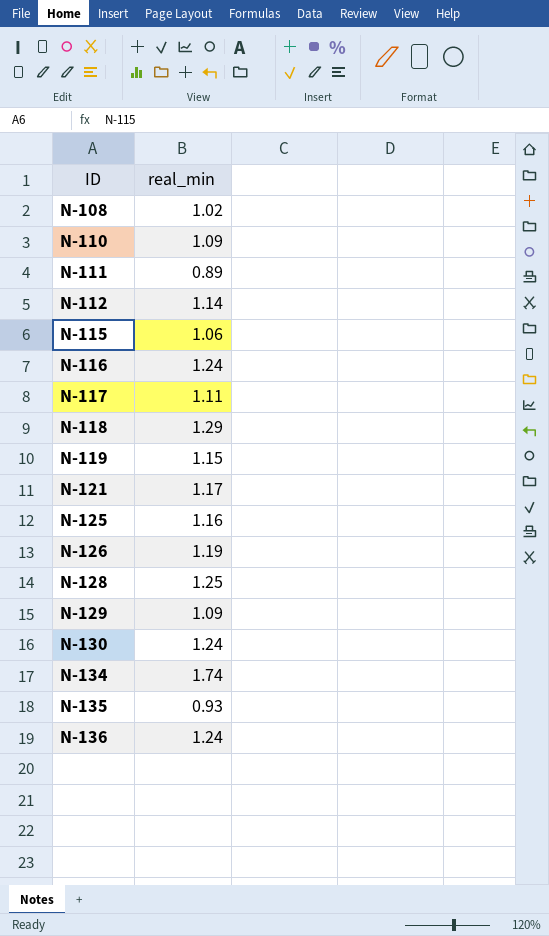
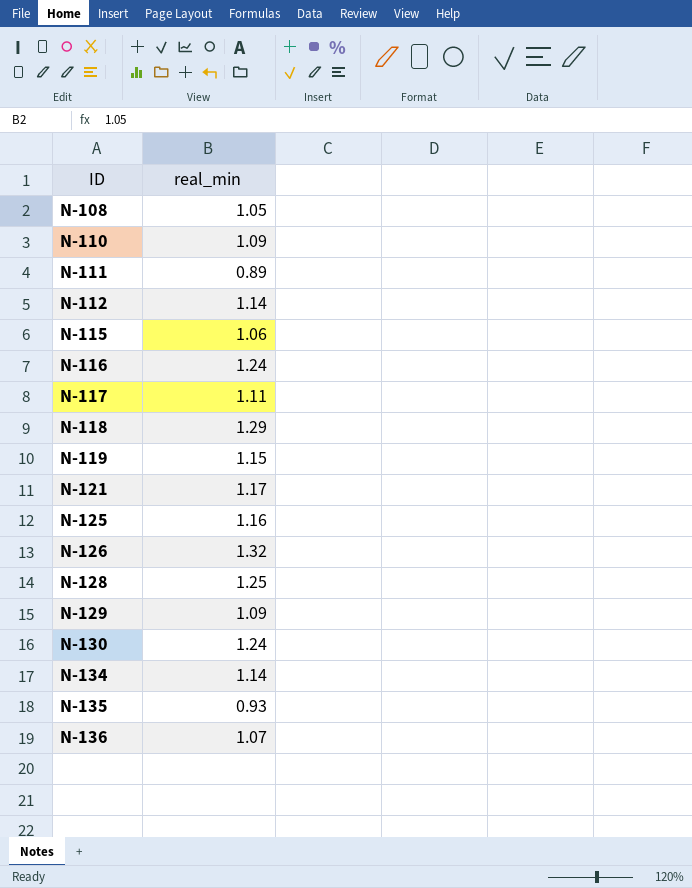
N-108 | real_min: 1.02 -> 1.05
N-126 | real_min: 1.19 -> 1.32
N-134 | real_min: 1.74 -> 1.14
N-136 | real_min: 1.24 -> 1.07

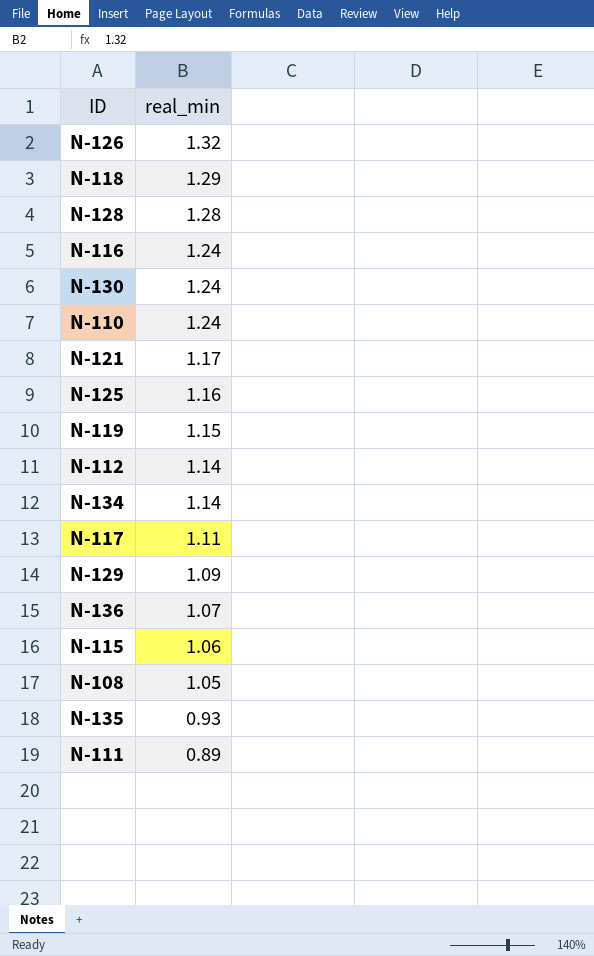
row order: ID ascending -> real_min descending
N-128 | real_min: 1.25 -> 1.28
N-110 | real_min: 1.09 -> 1.24

